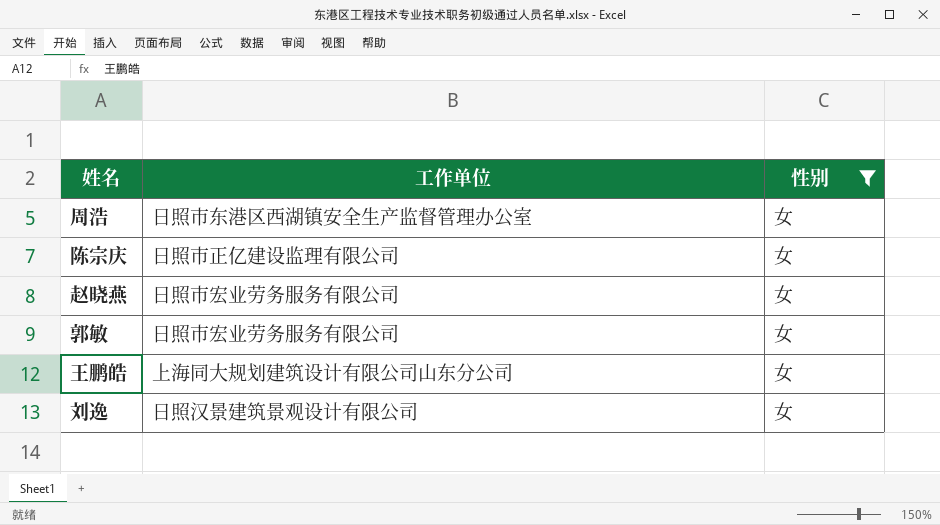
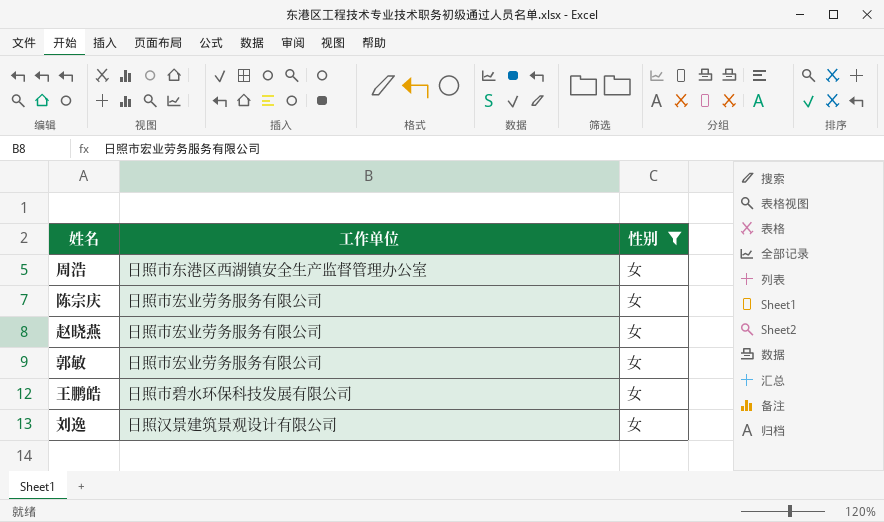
陈宗庆 | 工作单位: 日照市正亿建设监理有限公司 -> 日照市宏业劳务服务有限公司
王鹏皓 | 工作单位: 上海同大规划建筑设计有限公司山东分公司 -> 日照市碧水环保科技发展有限公司

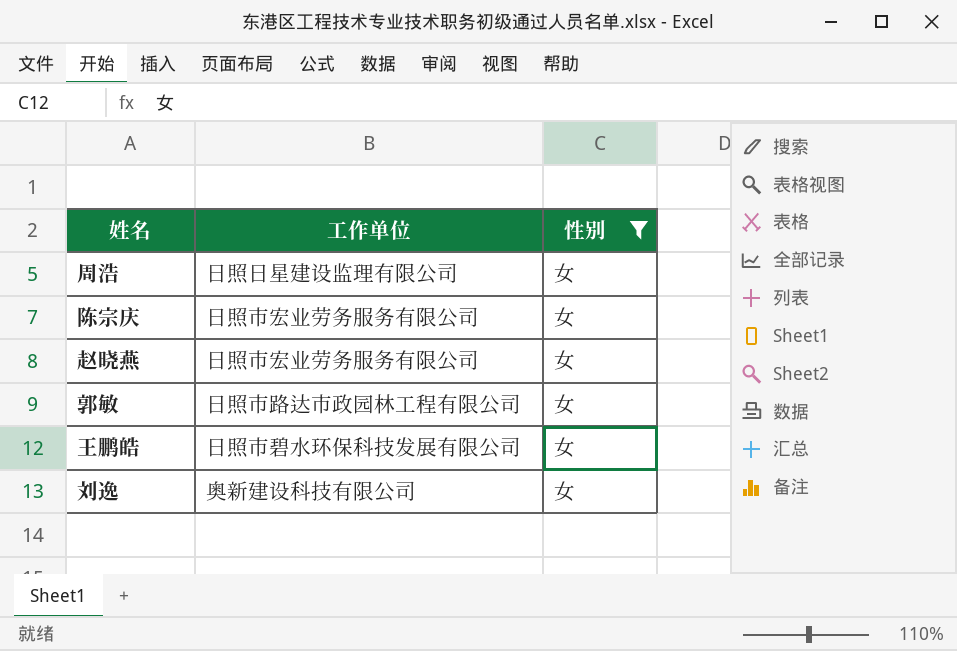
周浩 | 工作单位: 日照市东港区西湖镇安全生产监督管理办公室 -> 日照日星建设监理有限公司
郭敏 | 工作单位: 日照市宏业劳务服务有限公司 -> 日照市路达市政园林工程有限公司
刘逸 | 工作单位: 日照汉景建筑景观设计有限公司 -> 奥新建设科技有限公司

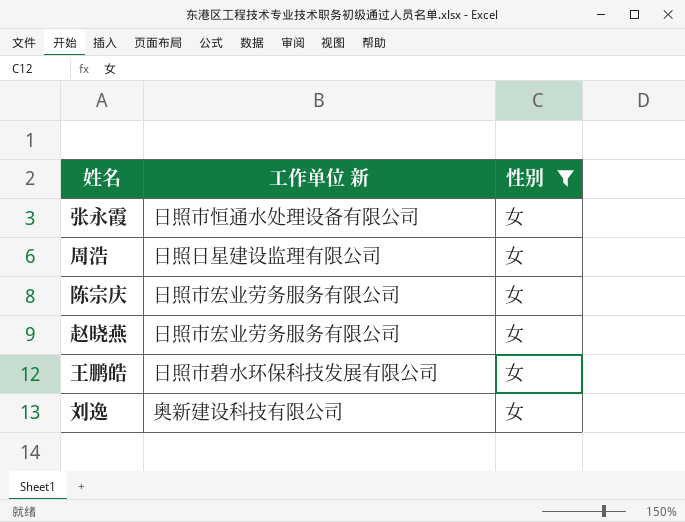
column name: 工作单位 -> 工作单位 新
row 郭敏: 日照市路达市政园林工程有限公司 | 女 -> none
row 张永霞: none -> 日照市恒通水处理设备有限公司 | 女

